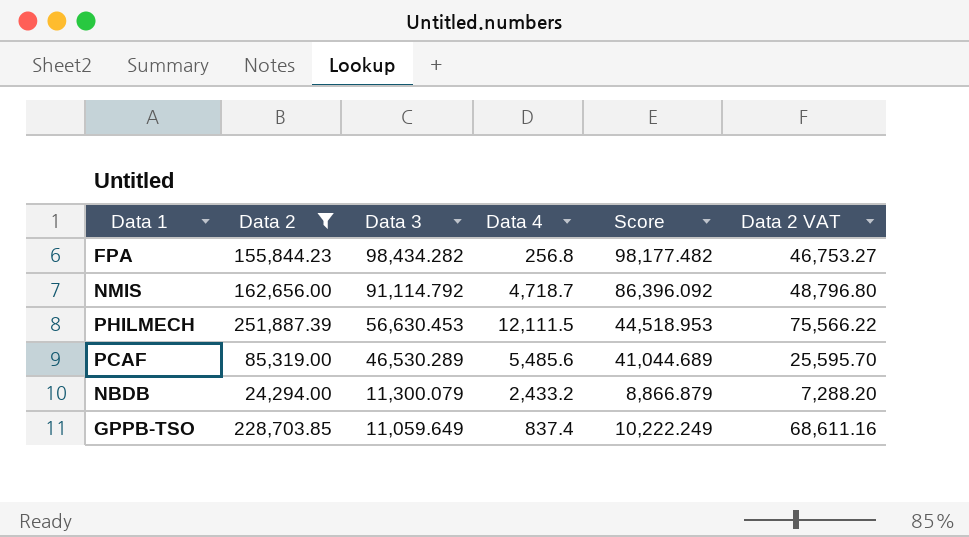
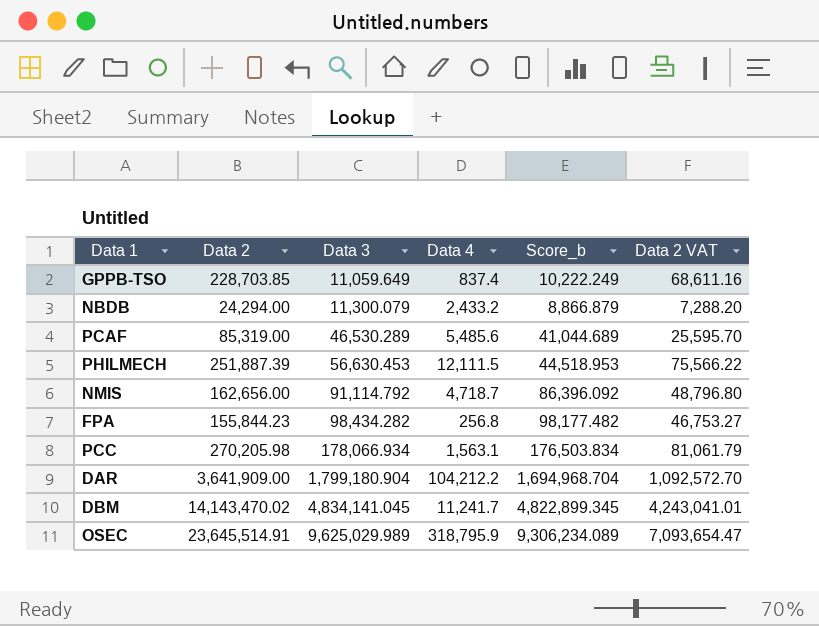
filter: Data 2 <= 251,887.39 -> none
row order: Data 3 descending -> Data 3 ascending
column name: Score -> Score_b

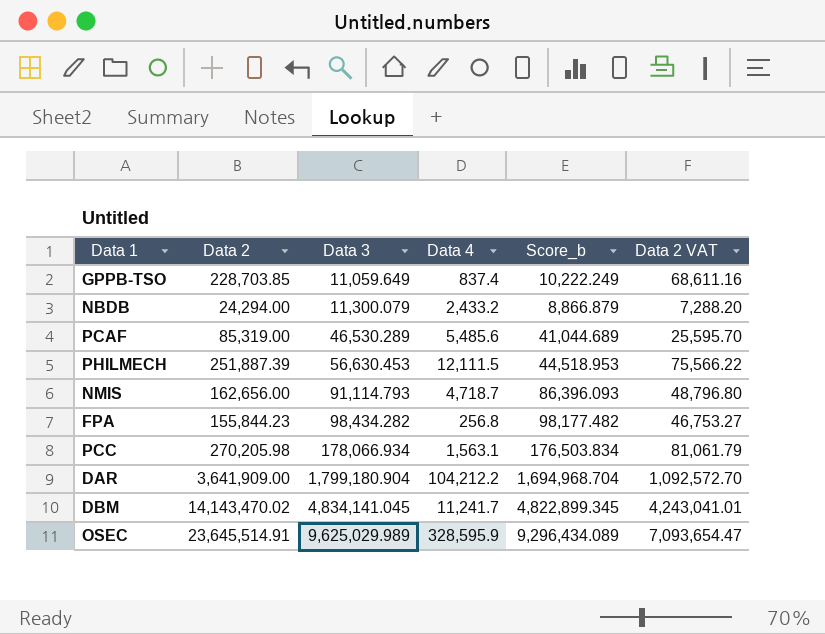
NMIS | Data 3: 91,114.792 -> 91,114.793
NMIS | Score_b: 86,396.092 -> 86,396.093
OSEC | Data 4: 318,795.9 -> 328,595.9
OSEC | Score_b: 9,306,234.089 -> 9,296,434.089

